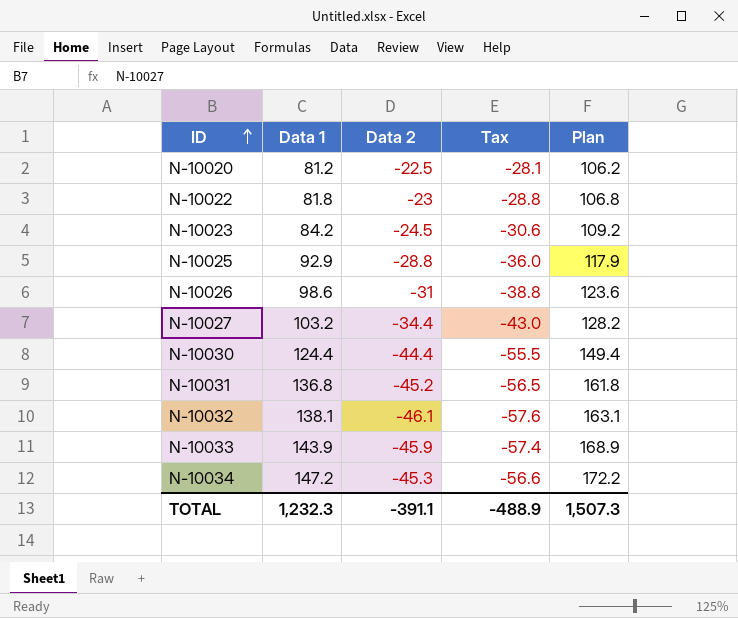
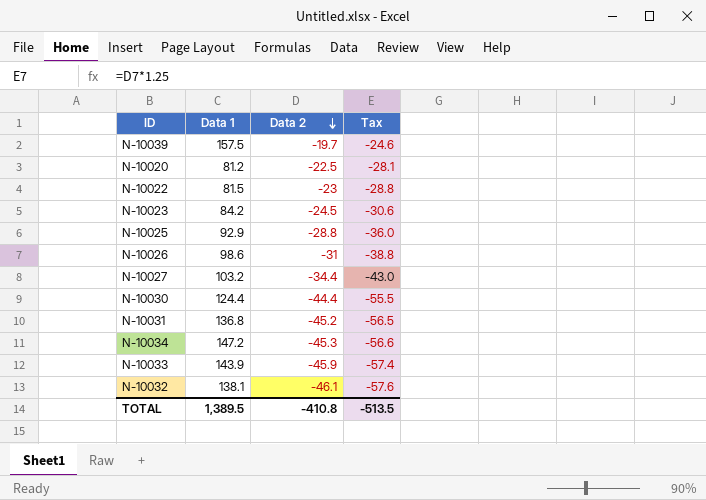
row order: ID ascending -> Data 2 descending
column Plan | formula: [Data 1] + 25 -> none
row N-10039: none -> 157.5 | -19.7 | -24.6
N-10022 | Data 1: 81.8 -> 81.5
TOTAL | Data 1: 1,232.3 -> 1,389.5
TOTAL | Data 2: -391.1 -> -410.8
TOTAL | Tax: -488.9 -> -513.5

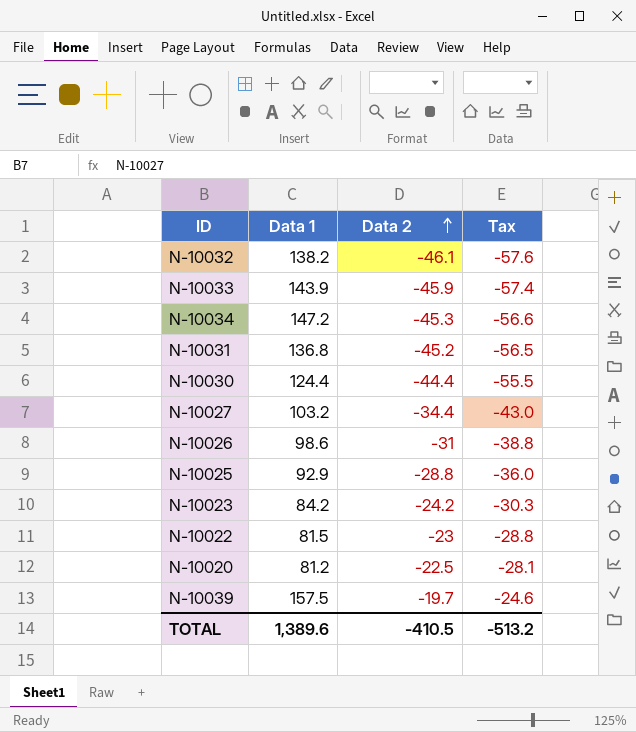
row order: Data 2 descending -> Data 2 ascending
N-10032 | Data 1: 138.1 -> 138.2
N-10023 | Data 2: -24.5 -> -24.2
N-10023 | Tax: -30.6 -> -30.3
TOTAL | Data 1: 1,389.5 -> 1,389.6
TOTAL | Data 2: -410.8 -> -410.5
TOTAL | Tax: -513.5 -> -513.2

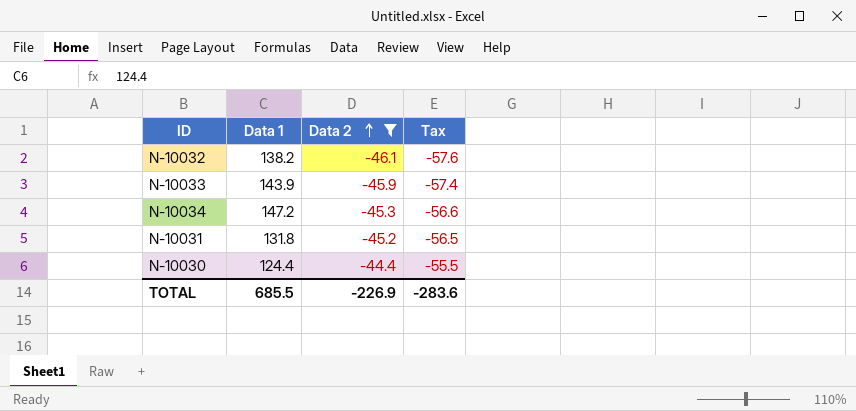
filter: none -> Data 2 <= -44.4
N-10031 | Data 1: 136.8 -> 131.8
TOTAL | Data 1: 1,389.6 -> 685.5
TOTAL | Data 2: -410.5 -> -226.9
TOTAL | Tax: -513.2 -> -283.6

